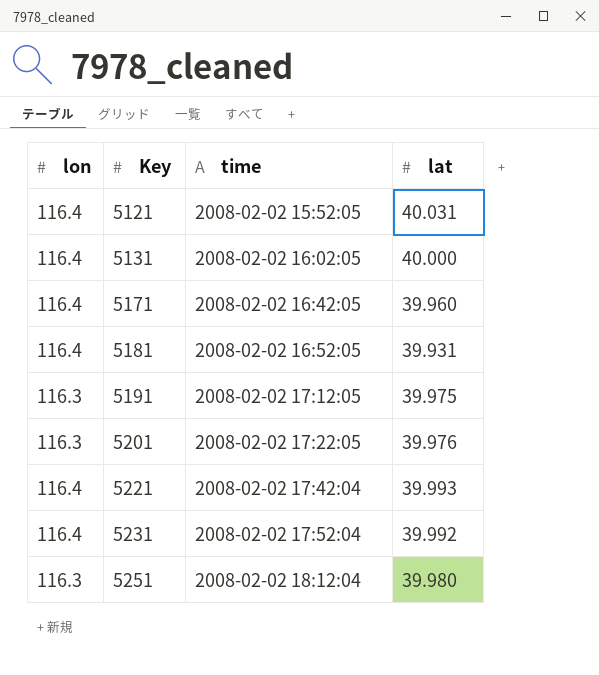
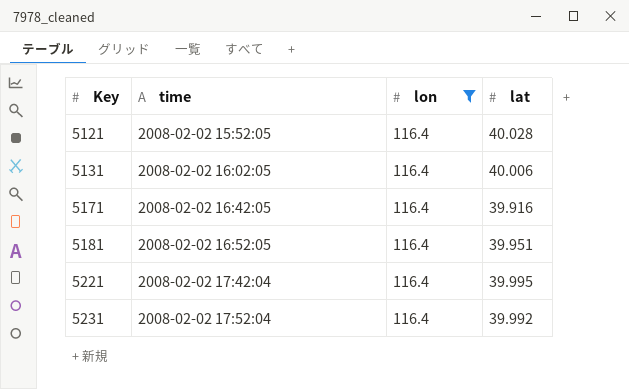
filter: none -> lon = 116.4
column lon | position: 1 -> 3
5121 | lat: 40.031 -> 40.028
5131 | lat: 40.000 -> 40.006
5171 | lat: 39.960 -> 39.916
5181 | lat: 39.931 -> 39.951
5221 | lat: 39.993 -> 39.995

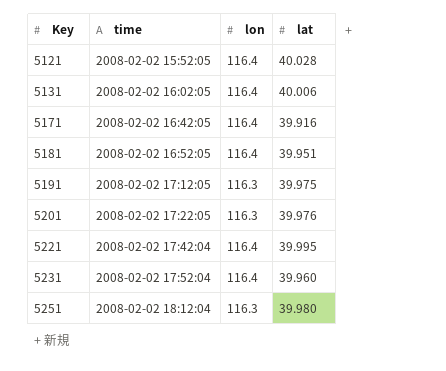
filter: lon = 116.4 -> none
5231 | lat: 39.992 -> 39.960

